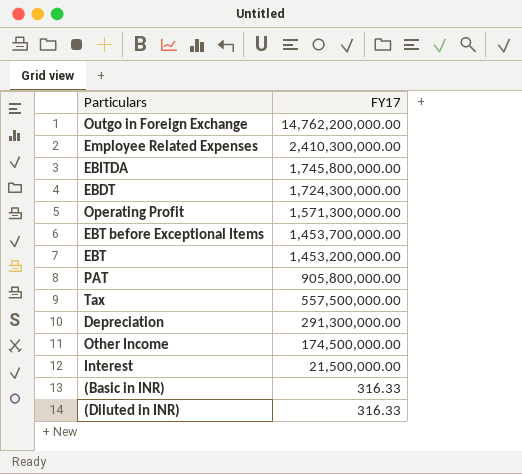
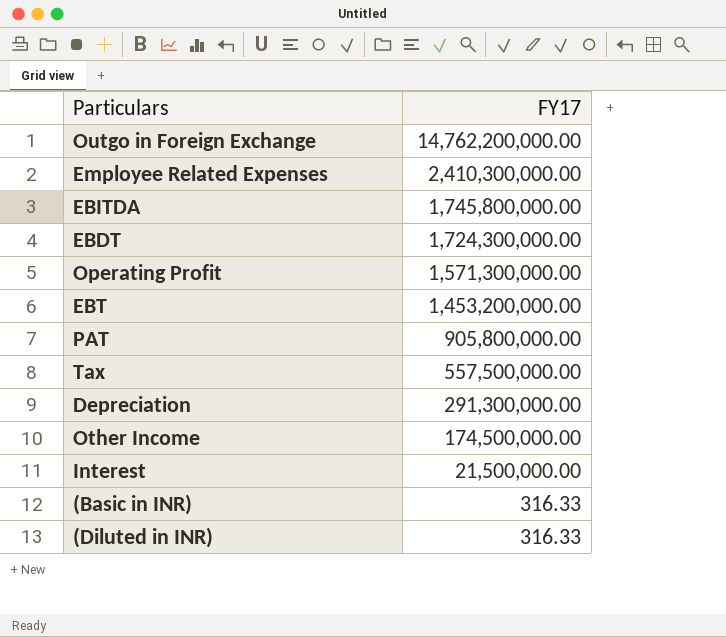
row EBT before Exceptional Items: 1,453,700,000.00 -> none

